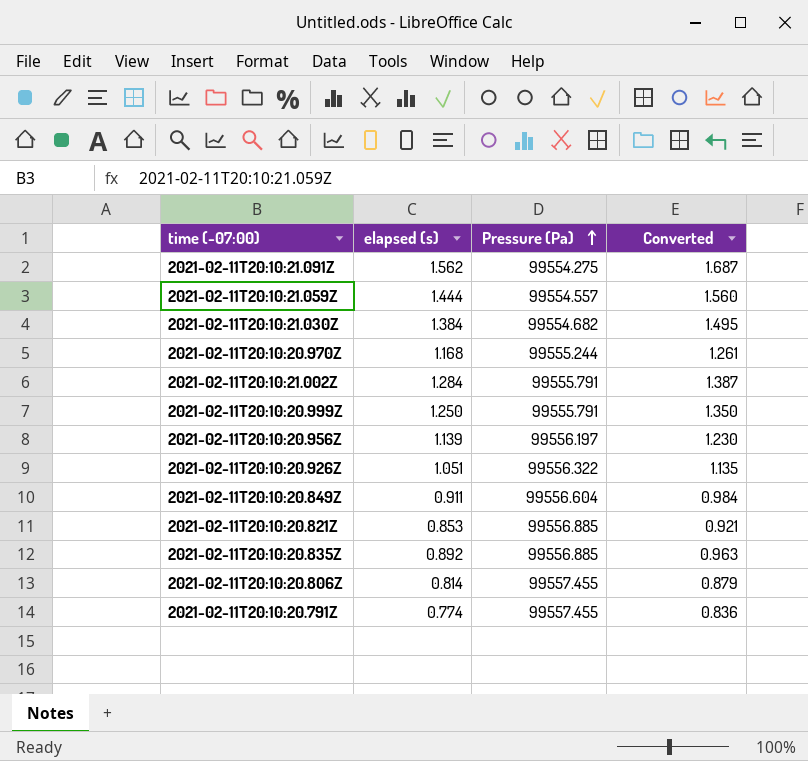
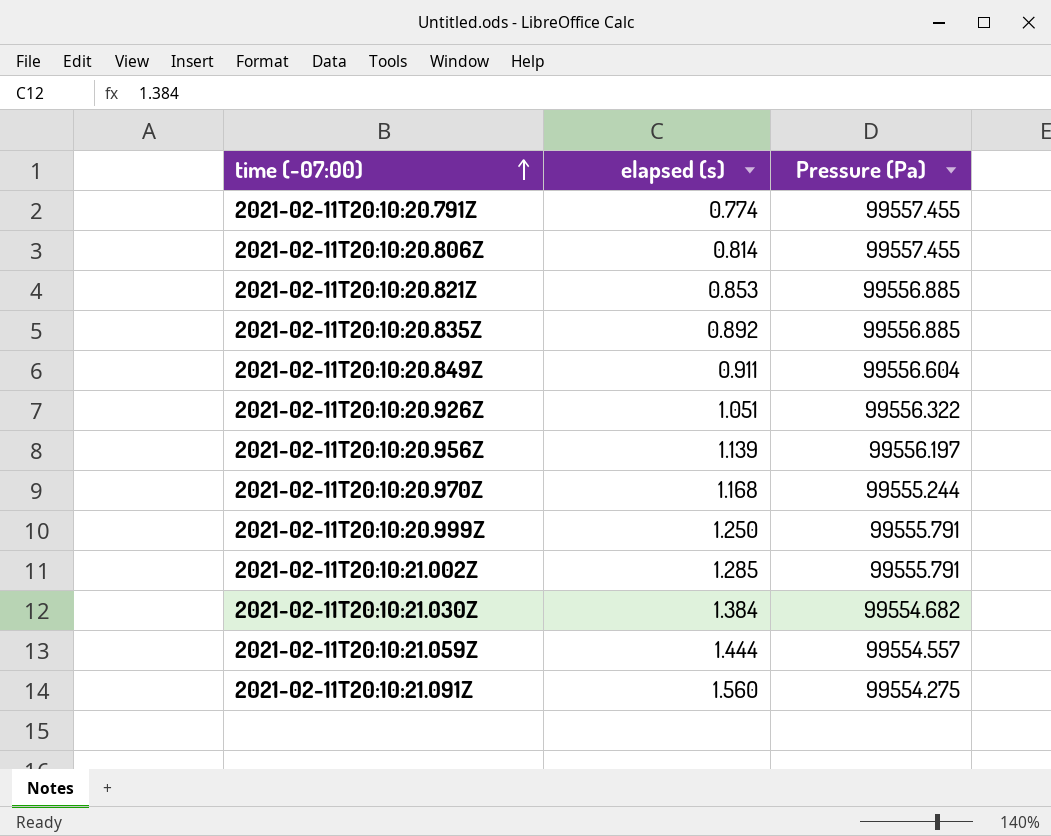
row order: Pressure (Pa) ascending -> time (-07:00) ascending
column Converted | formula: [elapsed (s)] * 1.08 -> none
2021-02-11T20:10:21.002Z | elapsed (s): 1.284 -> 1.285
2021-02-11T20:10:21.091Z | elapsed (s): 1.562 -> 1.560

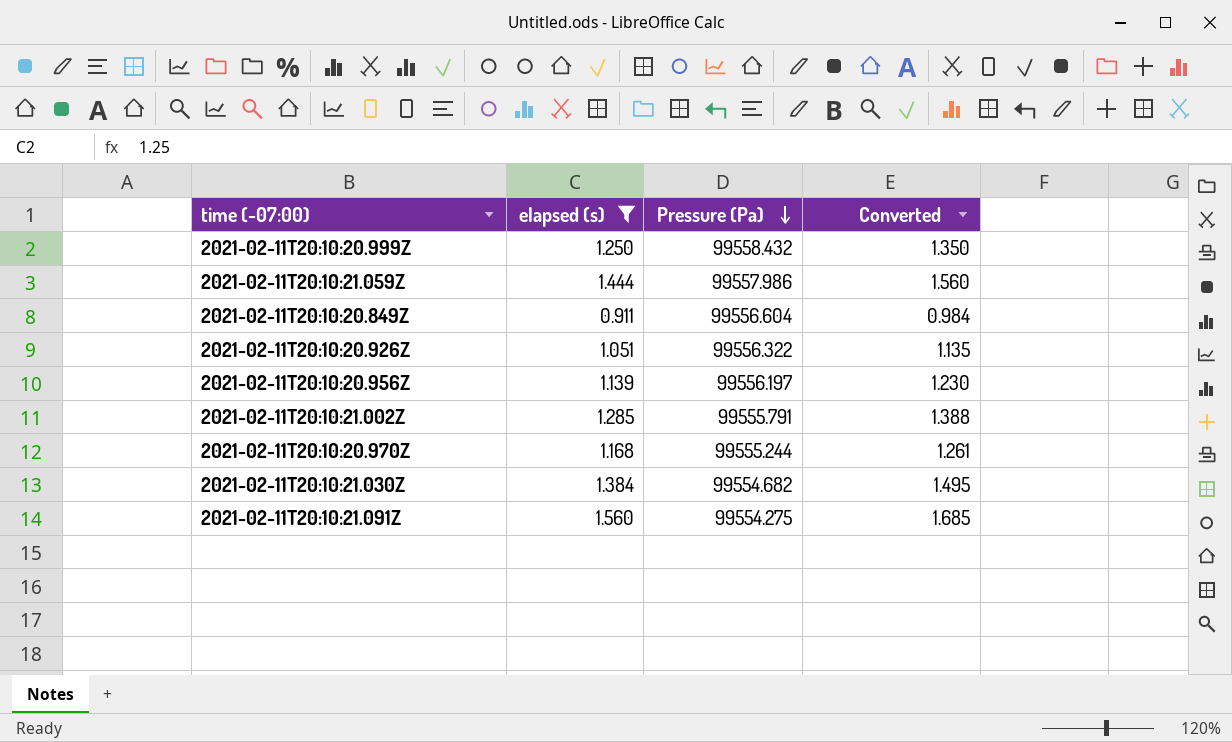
filter: none -> elapsed (s) >= 0.911
row order: time (-07:00) ascending -> Pressure (Pa) descending
column Converted | formula: none -> [elapsed (s)] * 1.08
2021-02-11T20:10:20.999Z | Pressure (Pa): 99555.791 -> 99558.432
2021-02-11T20:10:21.059Z | Pressure (Pa): 99554.557 -> 99557.986

